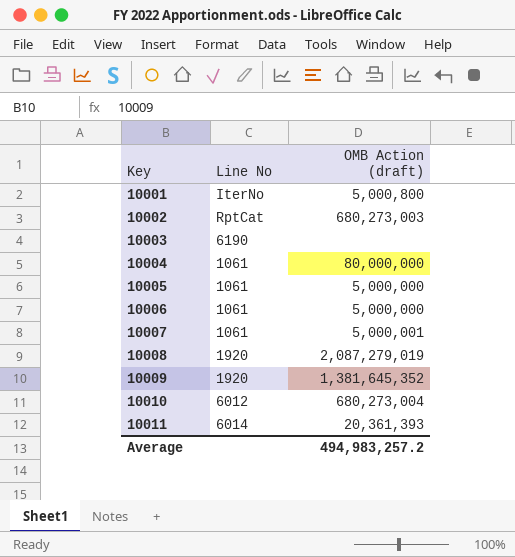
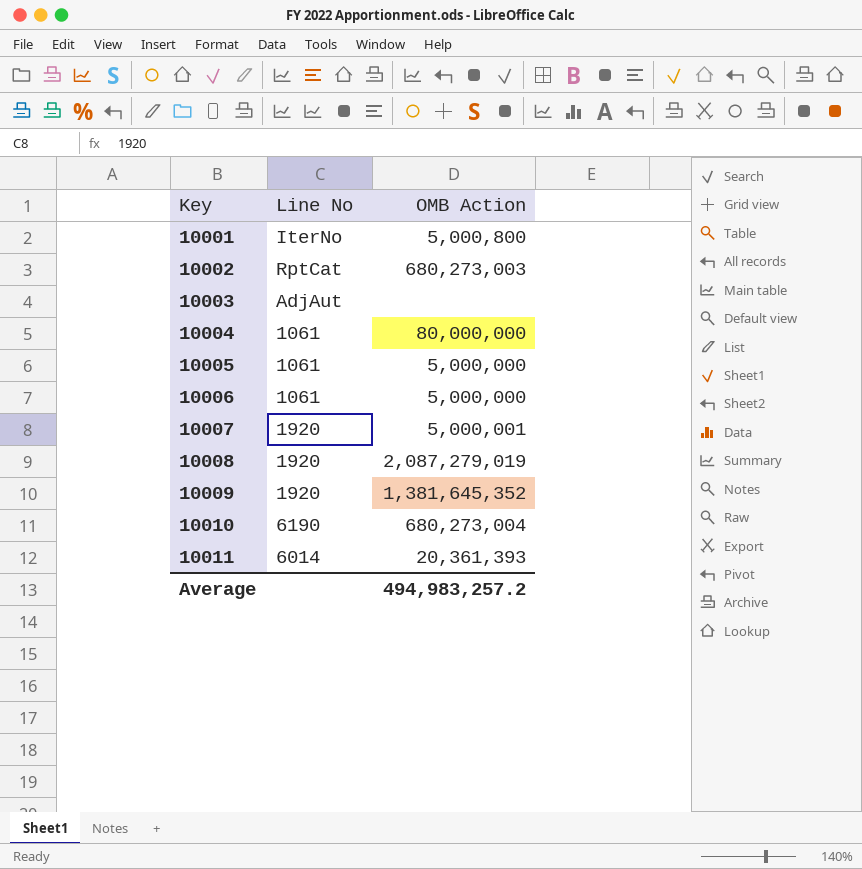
column name: OMB Action (draft) -> OMB Action
10003 | Line No: 6190 -> AdjAut
10007 | Line No: 1061 -> 1920
10010 | Line No: 6012 -> 6190

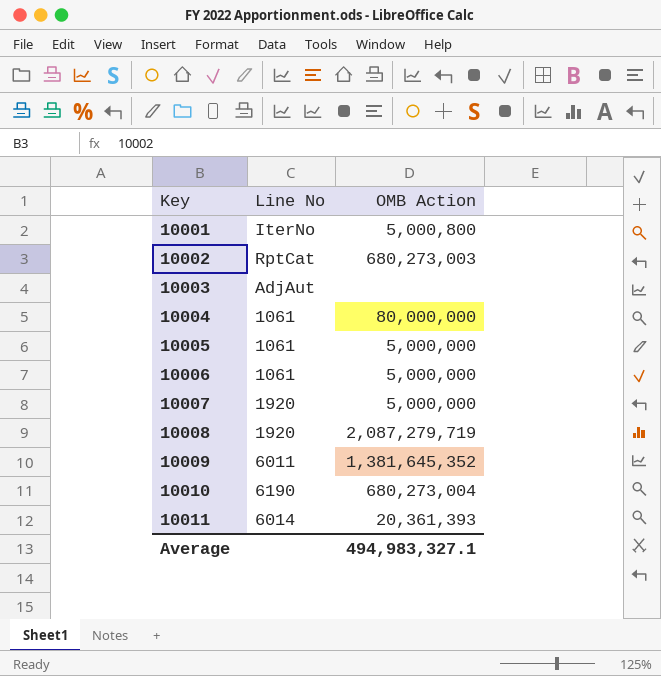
10007 | OMB Action: 5,000,001 -> 5,000,000
10008 | OMB Action: 2,087,279,019 -> 2,087,279,719
10009 | Line No: 1920 -> 6011
Average | OMB Action: 494,983,257.2 -> 494,983,327.1

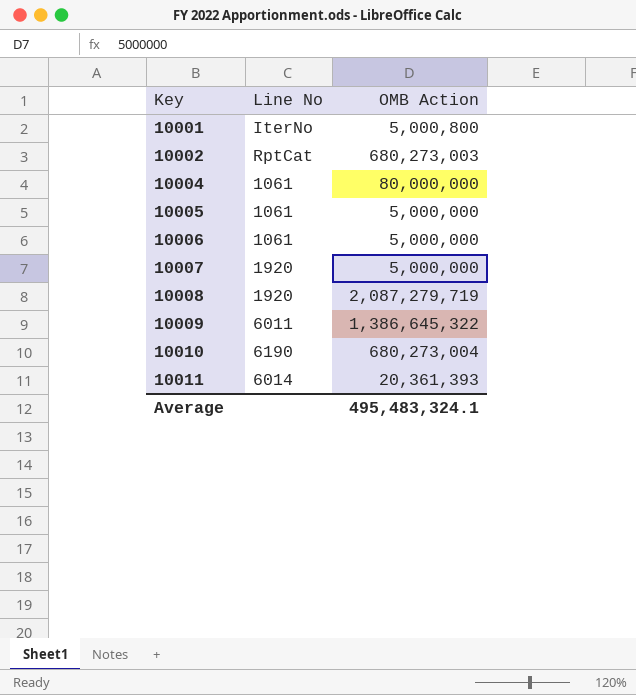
row 10003: AdjAut | none -> none
10009 | OMB Action: 1,381,645,352 -> 1,386,645,322
Average | OMB Action: 494,983,327.1 -> 495,483,324.1

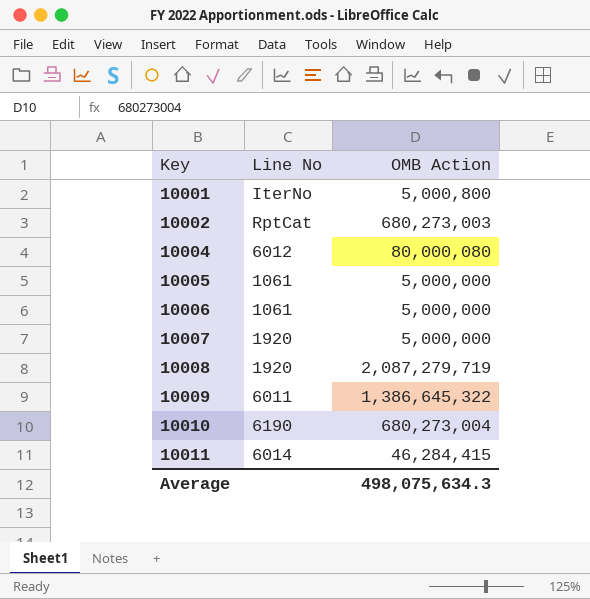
10004 | Line No: 1061 -> 6012
10004 | OMB Action: 80,000,000 -> 80,000,080
10011 | OMB Action: 20,361,393 -> 46,284,415
Average | OMB Action: 495,483,324.1 -> 498,075,634.3

